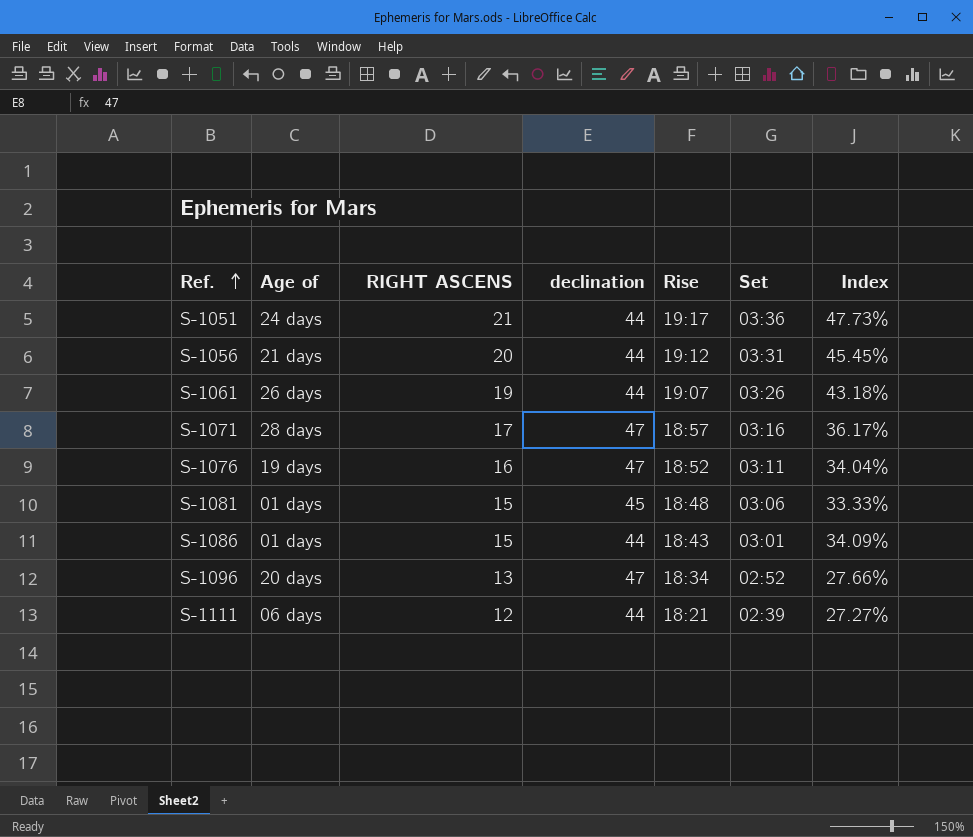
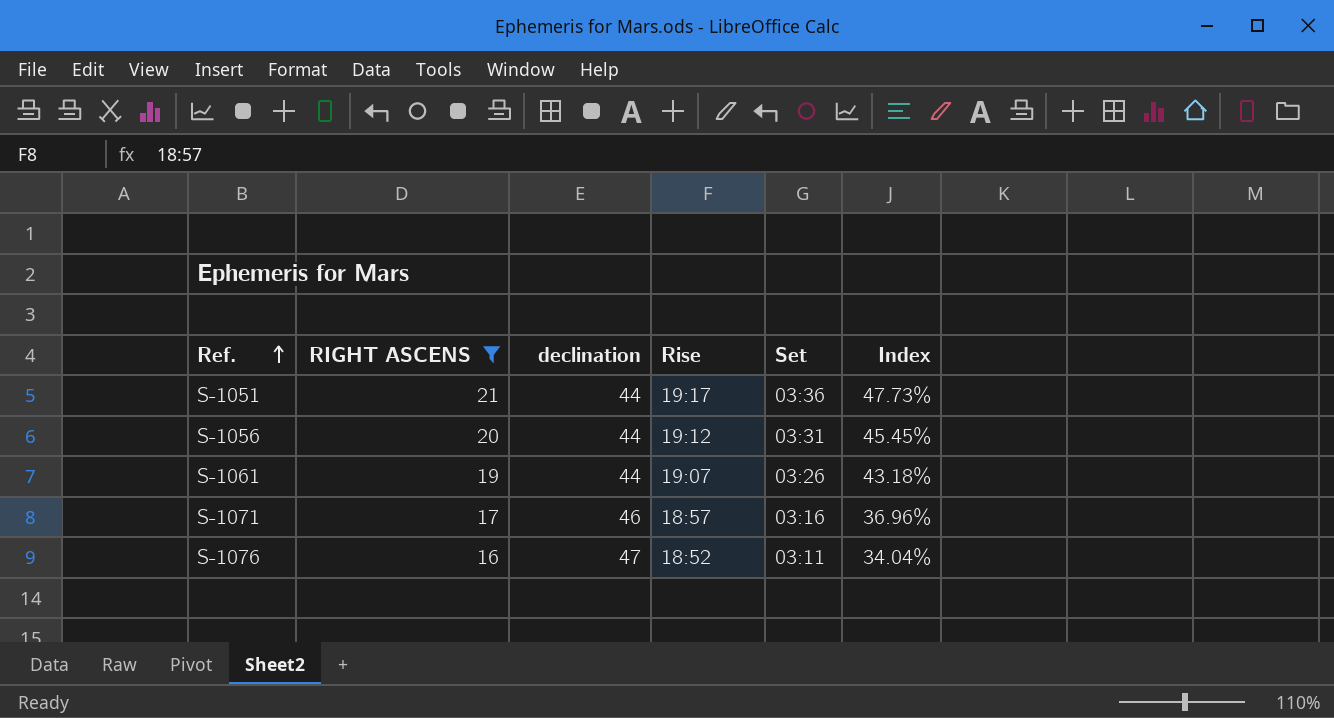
filter: none -> RIGHT ASCENS >= 16
column Age of | position: 2 -> none
S-1071 | declination: 47 -> 46
S-1071 | Index: 36.17% -> 36.96%

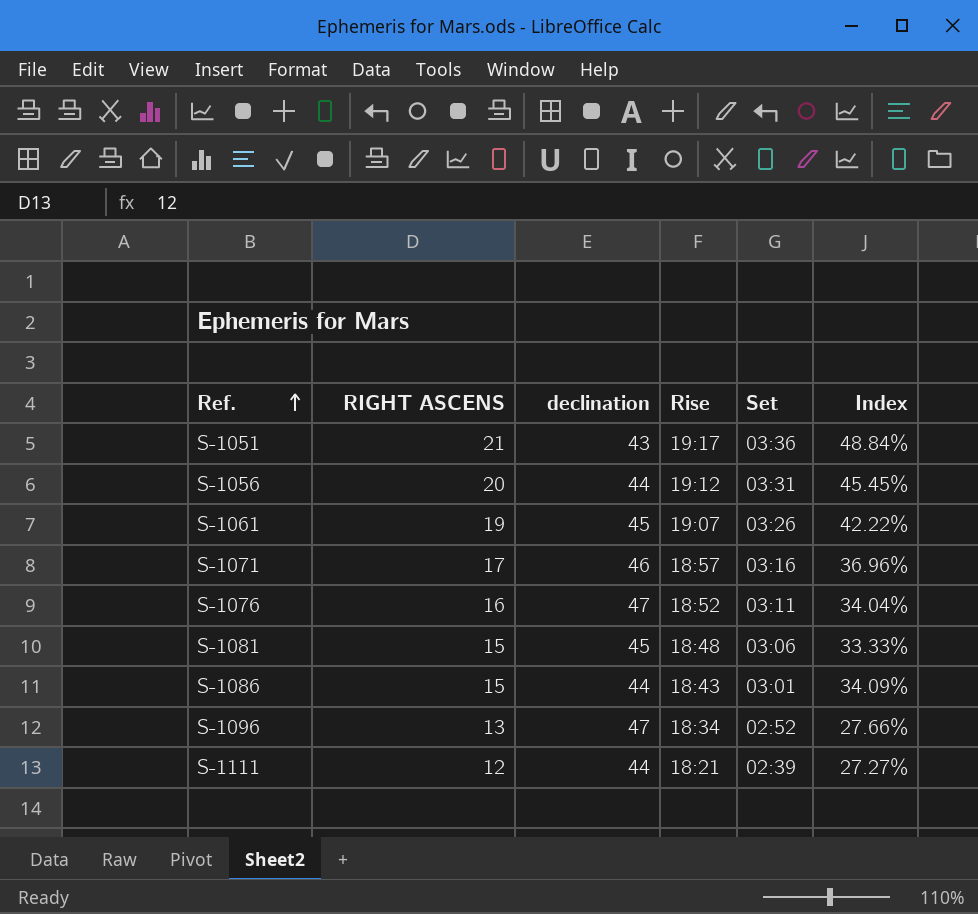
filter: RIGHT ASCENS >= 16 -> none
S-1051 | declination: 44 -> 43
S-1051 | Index: 47.73% -> 48.84%
S-1061 | declination: 44 -> 45
S-1061 | Index: 43.18% -> 42.22%

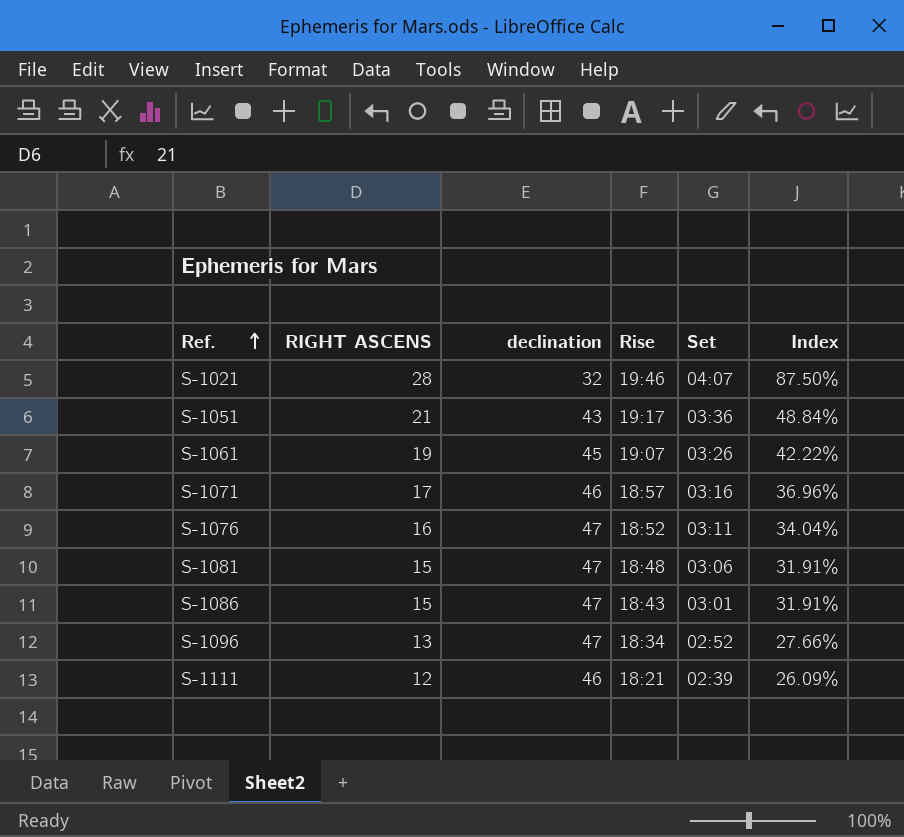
row S-1056: 20 | 44 | 19:12 | 03:31 | 45.45% -> none
row S-1021: none -> 28 | 32 | 19:46 | 04:07 | 87.50%
S-1081 | declination: 45 -> 47
S-1081 | Index: 33.33% -> 31.91%
S-1086 | declination: 44 -> 47
S-1086 | Index: 34.09% -> 31.91%
S-1111 | declination: 44 -> 46
S-1111 | Index: 27.27% -> 26.09%

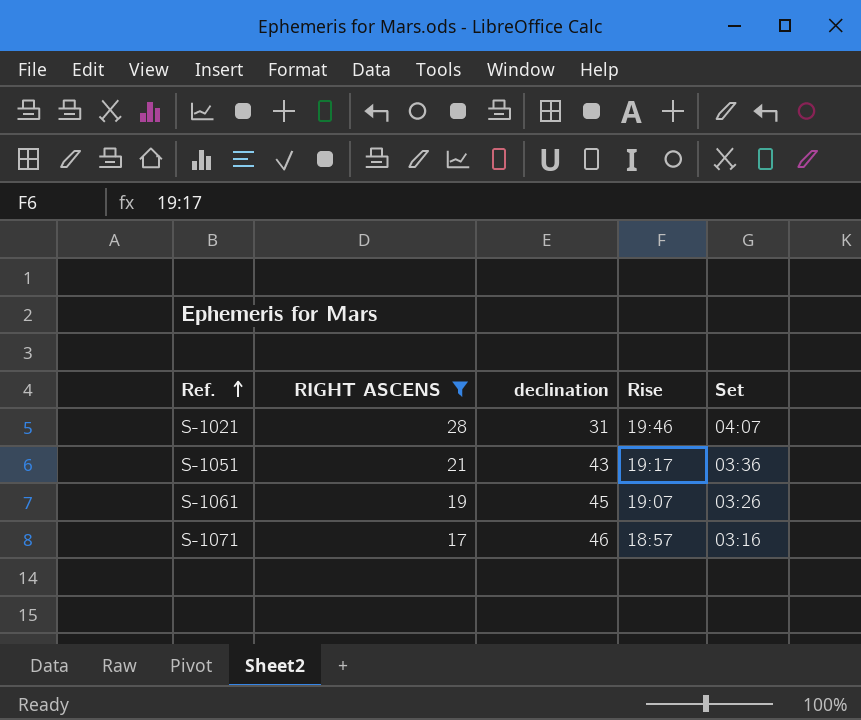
filter: none -> RIGHT ASCENS >= 17
column Index | formula: [RIGHT ASCENS] / [declination] -> none
S-1021 | declination: 32 -> 31

